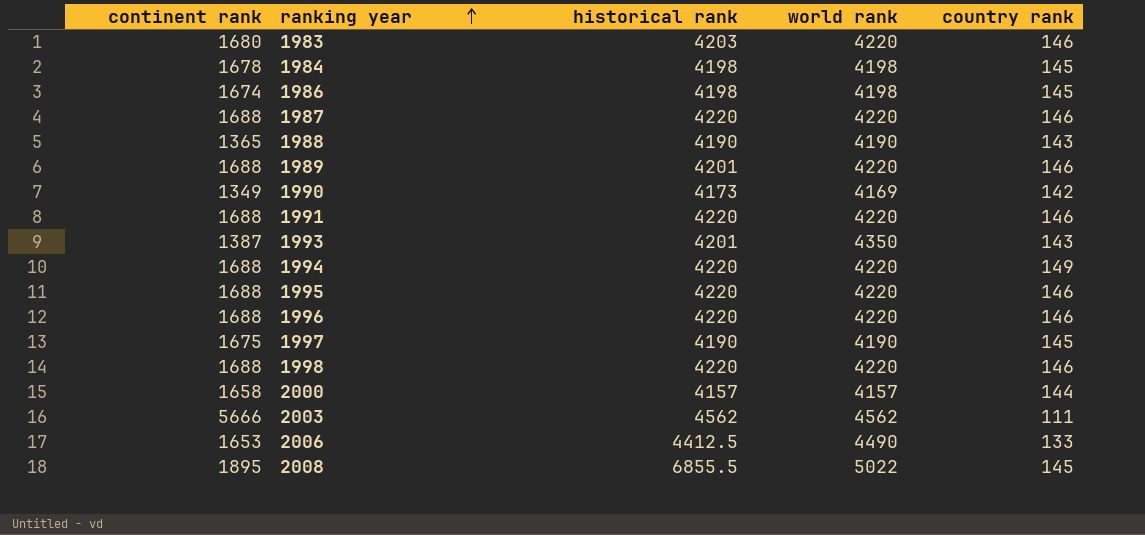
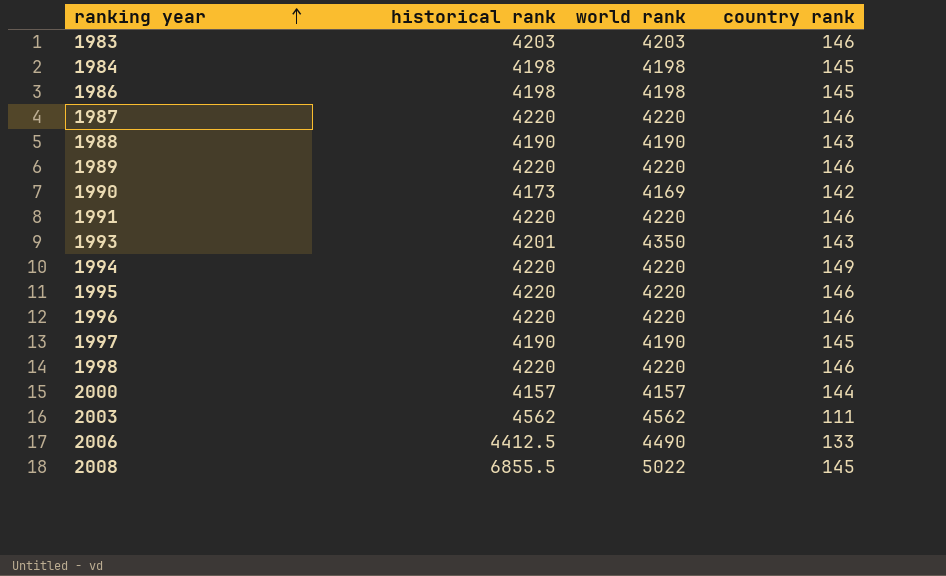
column continent rank | position: 1 -> none
1983 | world rank: 4220 -> 4203
1989 | historical rank: 4201 -> 4220

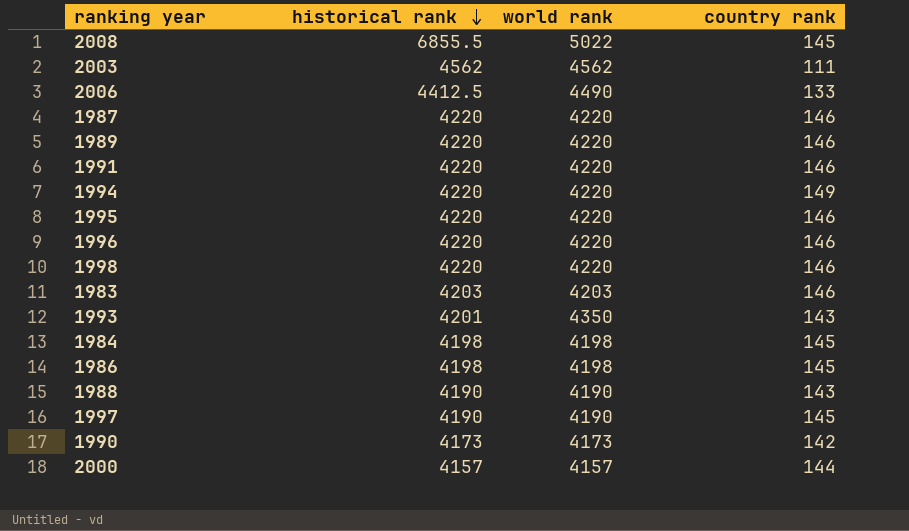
row order: ranking year ascending -> historical rank descending
1990 | world rank: 4169 -> 4173

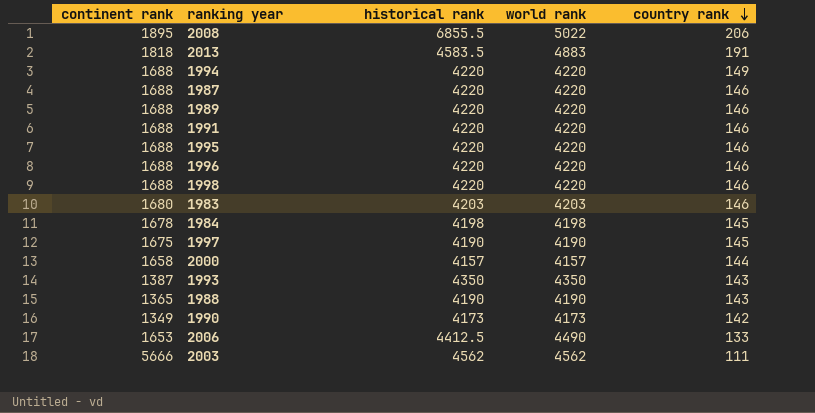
row order: historical rank descending -> country rank descending
column continent rank | position: none -> 1
row 1986: 4198 | 4198 | 145 -> none
2008 | country rank: 145 -> 206
row 2013: none -> 1818 | 4583.5 | 4883 | 191
1993 | historical rank: 4201 -> 4350

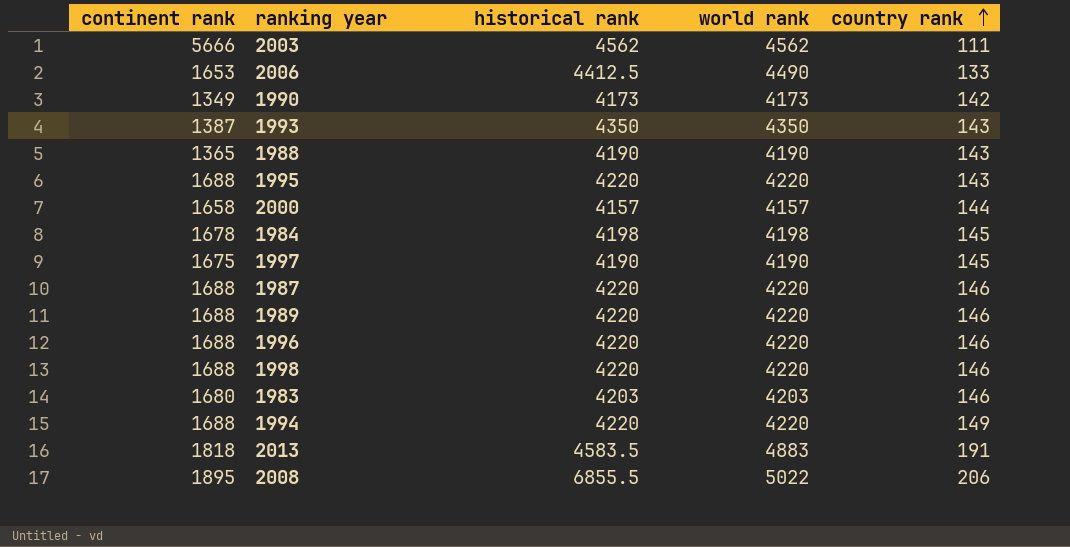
row order: country rank descending -> country rank ascending
row 1991: 1688 | 4220 | 4220 | 146 -> none
1995 | country rank: 146 -> 143

